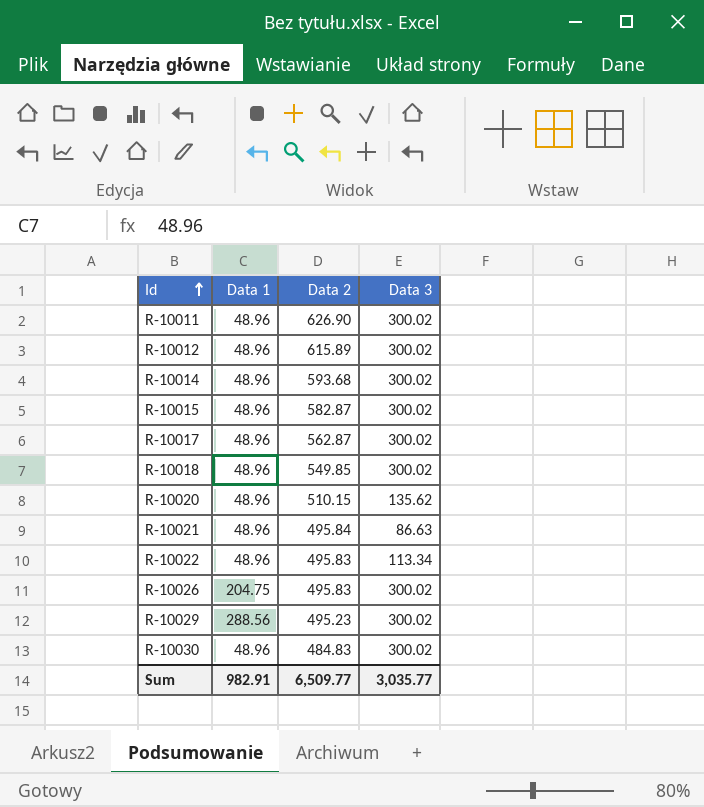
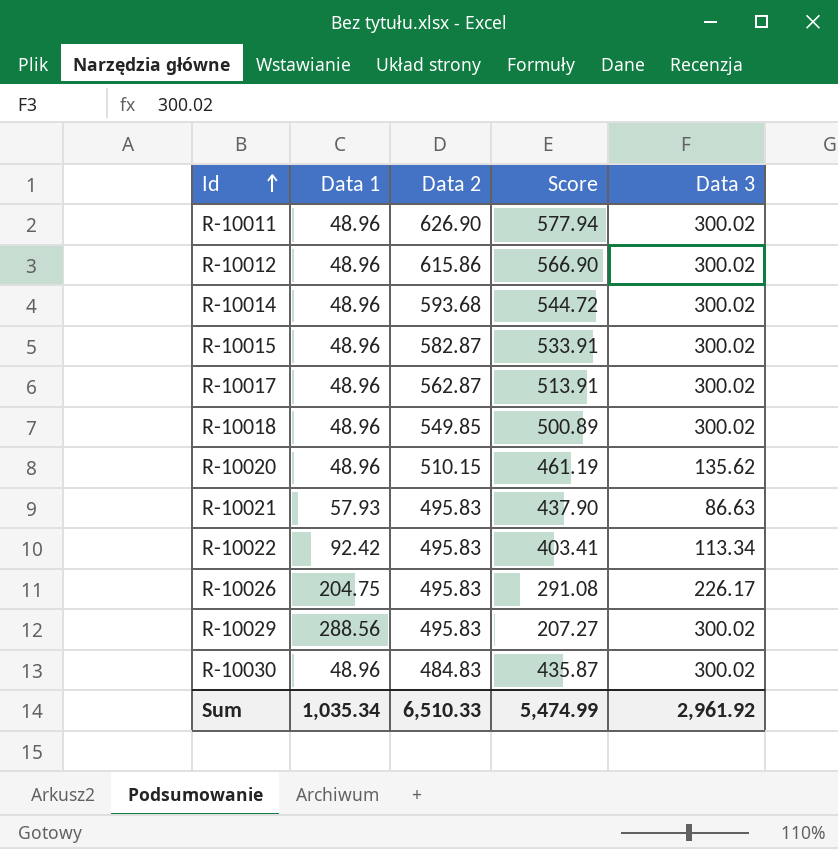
column Score | formula: none -> [Data 2] - [Data 1]
R-10012 | Data 2: 615.89 -> 615.86
R-10021 | Data 1: 48.96 -> 57.93
R-10021 | Data 2: 495.84 -> 495.83
R-10022 | Data 1: 48.96 -> 92.42
R-10026 | Data 3: 300.02 -> 226.17
R-10029 | Data 2: 495.23 -> 495.83
Sum | Data 1: 982.91 -> 1,035.34
Sum | Data 2: 6,509.77 -> 6,510.33
Sum | Data 3: 3,035.77 -> 2,961.92

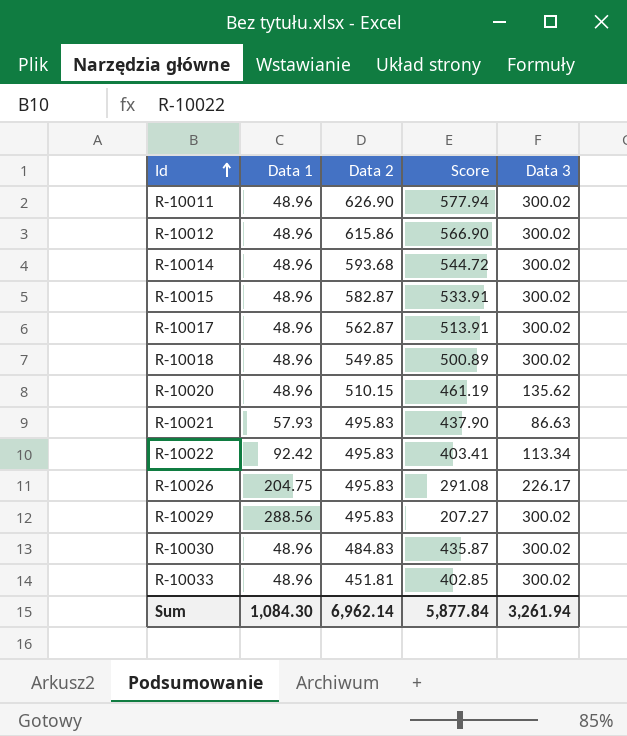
row R-10033: none -> 48.96 | 451.81 | 402.85 | 300.02
Sum | Data 1: 1,035.34 -> 1,084.30
Sum | Data 2: 6,510.33 -> 6,962.14
Sum | Score: 5,474.99 -> 5,877.84
Sum | Data 3: 2,961.92 -> 3,261.94

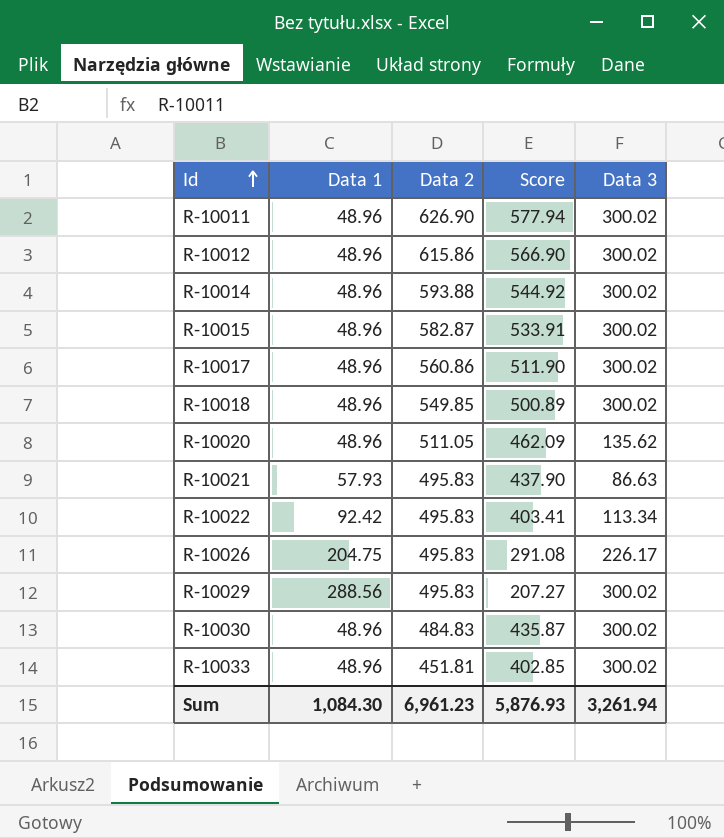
R-10014 | Data 2: 593.68 -> 593.88
R-10014 | Score: 544.72 -> 544.92
R-10017 | Data 2: 562.87 -> 560.86
R-10017 | Score: 513.91 -> 511.90
R-10020 | Data 2: 510.15 -> 511.05
R-10020 | Score: 461.19 -> 462.09
Sum | Data 2: 6,962.14 -> 6,961.23
Sum | Score: 5,877.84 -> 5,876.93

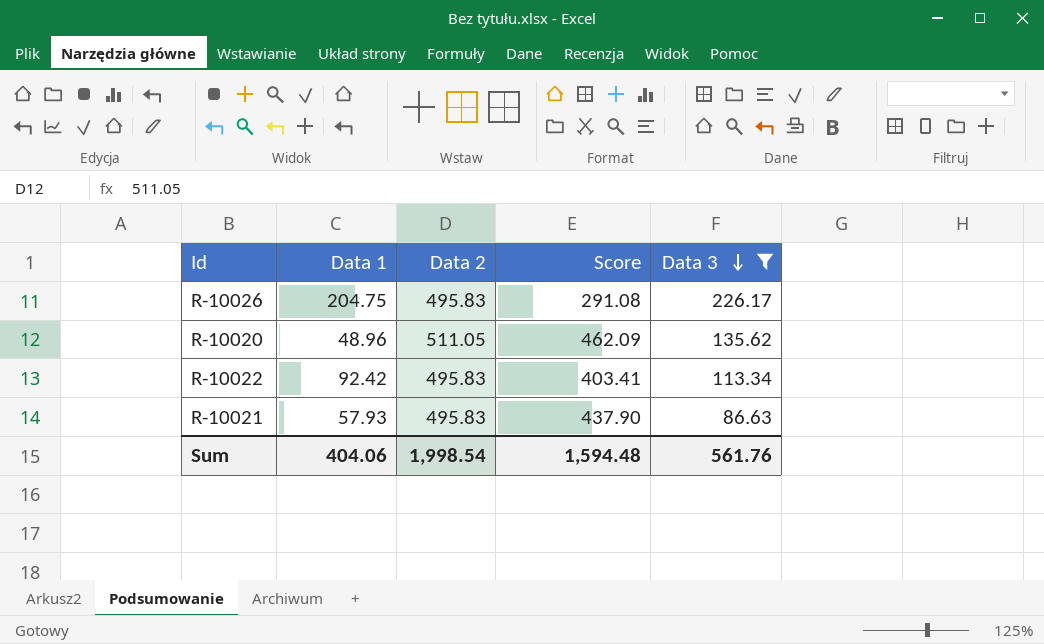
filter: none -> Data 3 != 300.02
row order: Id ascending -> Data 3 descending
Sum | Data 1: 1,084.30 -> 404.06
Sum | Data 2: 6,961.23 -> 1,998.54
Sum | Score: 5,876.93 -> 1,594.48
Sum | Data 3: 3,261.94 -> 561.76

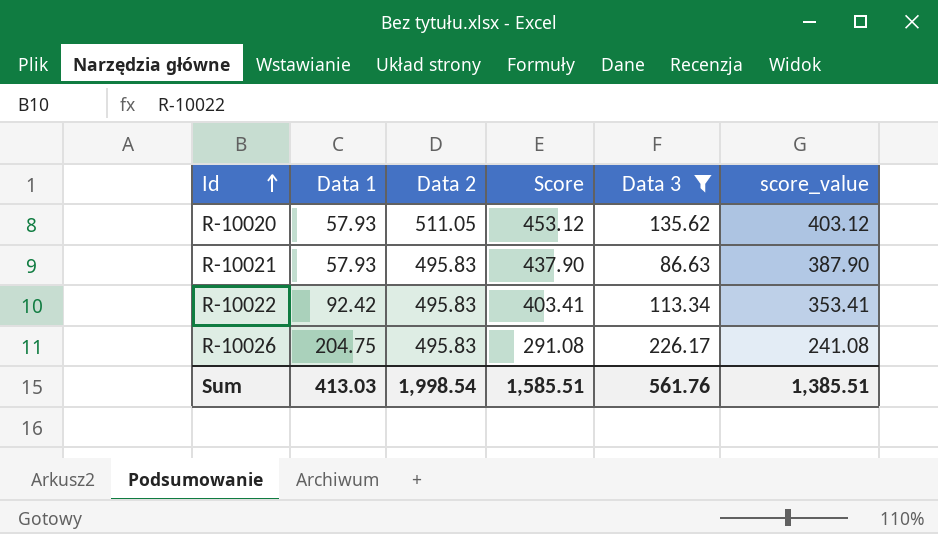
row order: Data 3 descending -> Id ascending
column score_value | formula: none -> [Score] - 50
R-10020 | Data 1: 48.96 -> 57.93
R-10020 | Score: 462.09 -> 453.12
Sum | Data 1: 404.06 -> 413.03
Sum | Score: 1,594.48 -> 1,585.51

